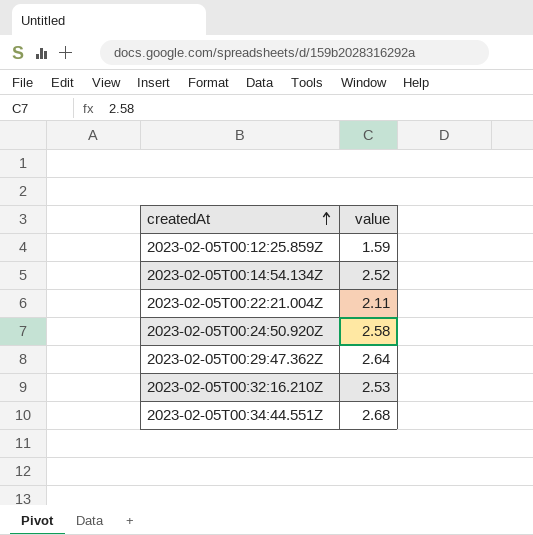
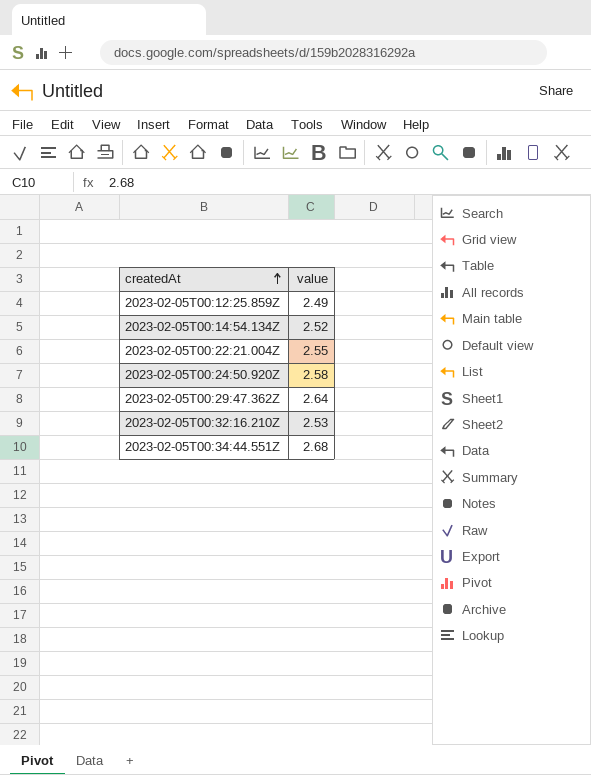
2023-02-05T00:12:25.859Z | value: 1.59 -> 2.49
2023-02-05T00:22:21.004Z | value: 2.11 -> 2.55

